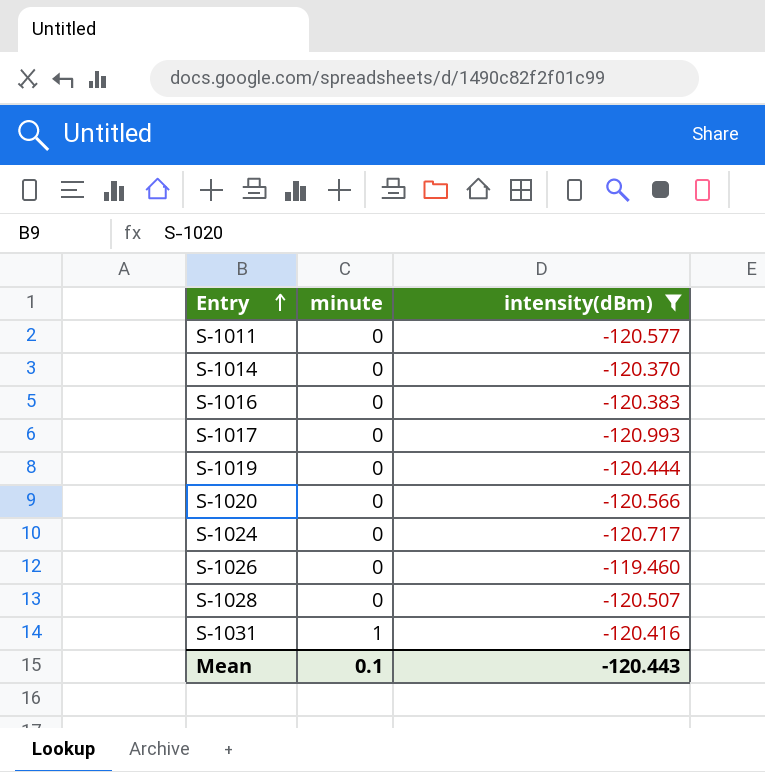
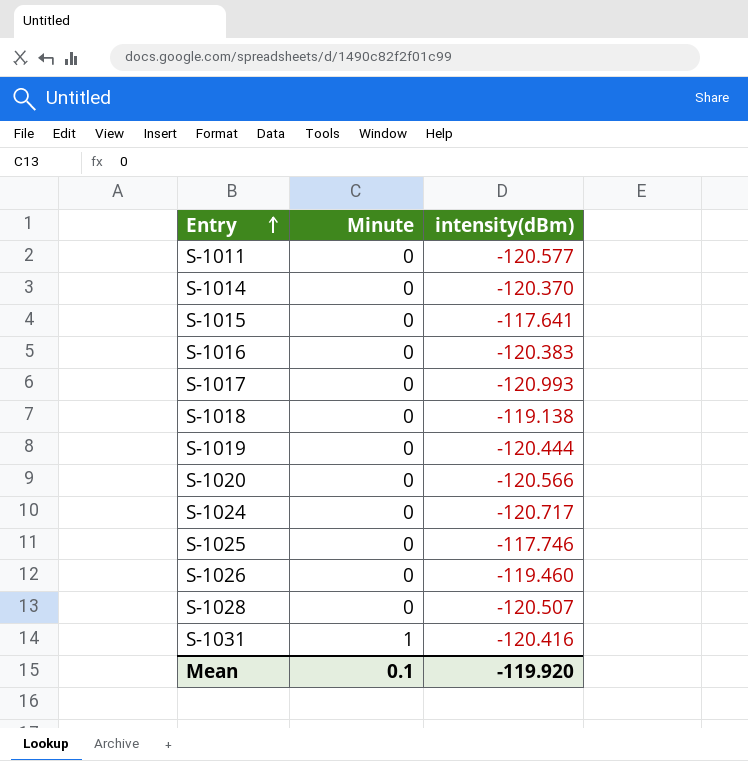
filter: intensity(dBm) <= -119.460 -> none
column name: minute -> Minute
Mean | intensity(dBm): -120.443 -> -119.920

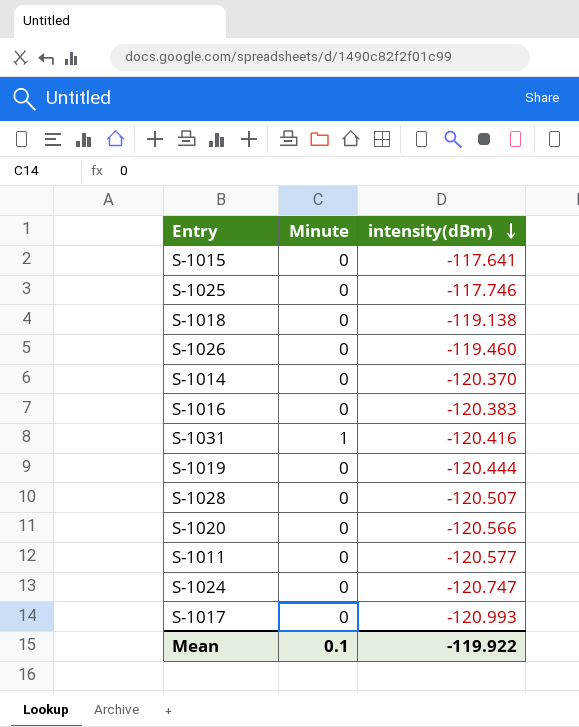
row order: Entry ascending -> intensity(dBm) descending
S-1024 | intensity(dBm): -120.717 -> -120.747
Mean | intensity(dBm): -119.920 -> -119.922

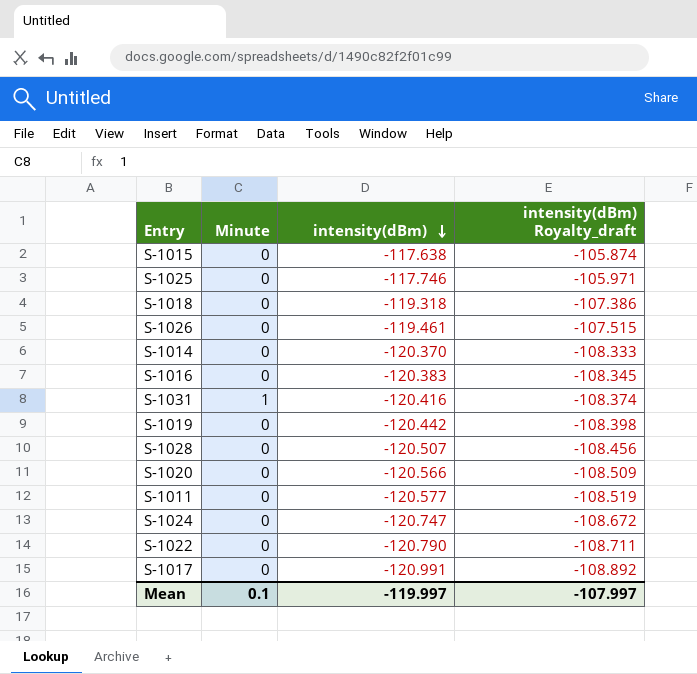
column intensity(dBm) Royalty_draft | formula: none -> [intensity(dBm)] * 0.9
S-1015 | intensity(dBm): -117.641 -> -117.638
S-1018 | intensity(dBm): -119.138 -> -119.318
S-1026 | intensity(dBm): -119.460 -> -119.461
S-1019 | intensity(dBm): -120.444 -> -120.442
row S-1022: none -> 0 | -120.790 | -108.711
S-1017 | intensity(dBm): -120.993 -> -120.991
Mean | intensity(dBm): -119.922 -> -119.997

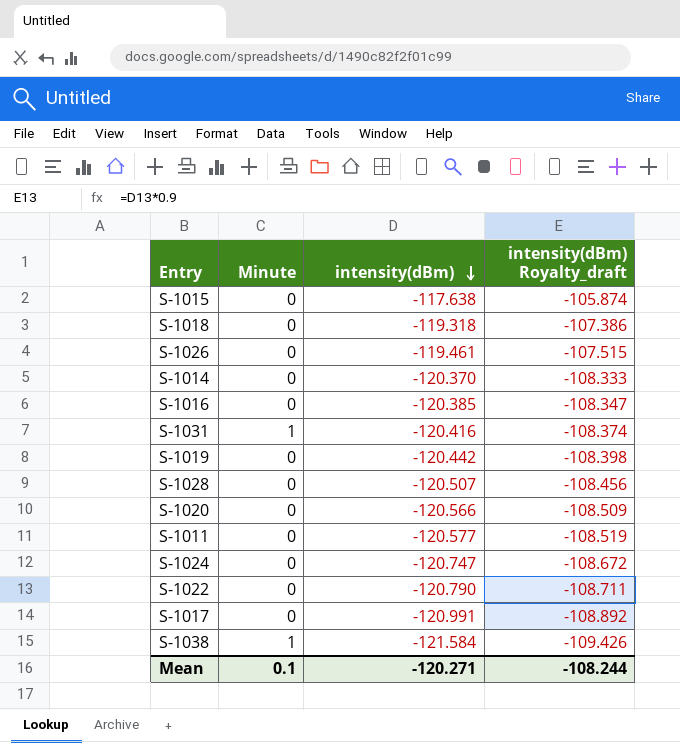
row S-1025: 0 | -117.746 | -105.971 -> none
S-1016 | intensity(dBm): -120.383 -> -120.385
S-1016 | intensity(dBm) Royalty_draft: -108.345 -> -108.347
row S-1038: none -> 1 | -121.584 | -109.426
Mean | intensity(dBm): -119.997 -> -120.271
Mean | intensity(dBm) Royalty_draft: -107.997 -> -108.244

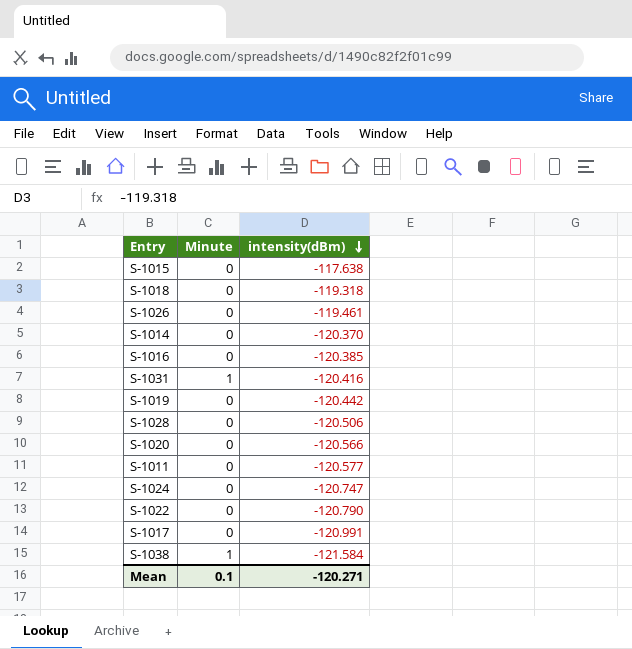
column intensity(dBm) Royalty_draft | formula: [intensity(dBm)] * 0.9 -> none
S-1028 | intensity(dBm): -120.507 -> -120.506

